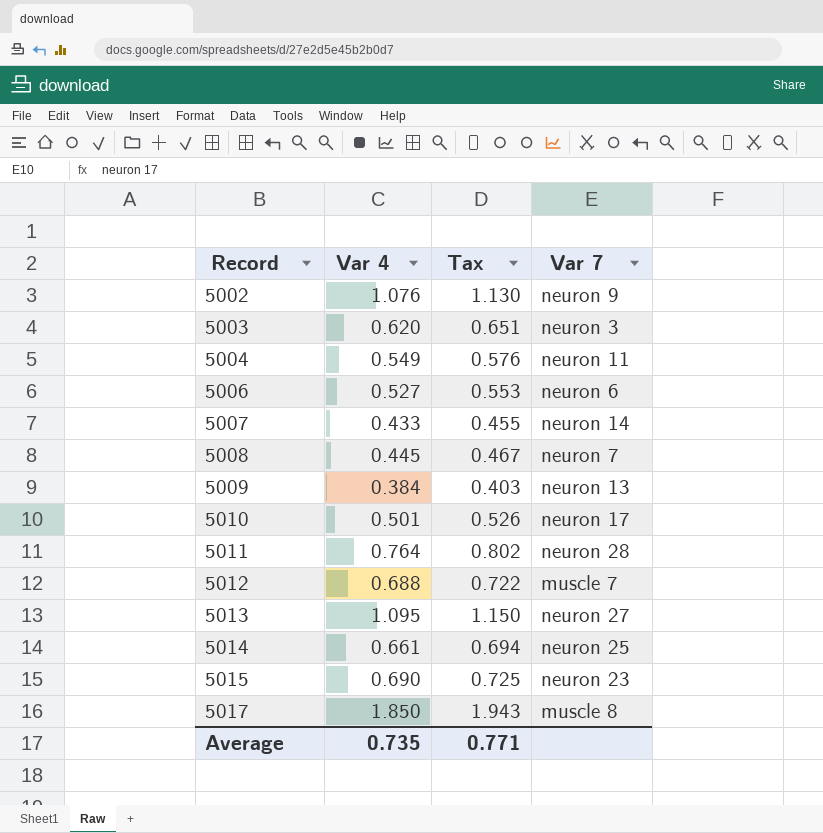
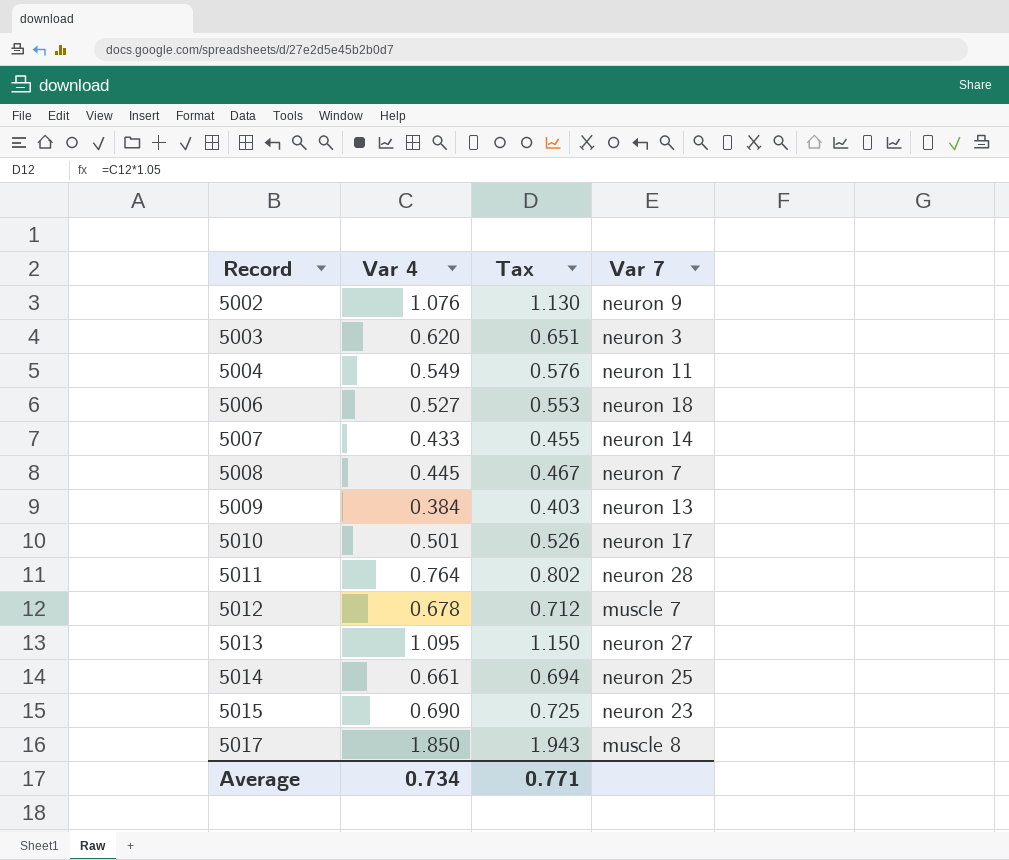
5006 | Var 7: neuron 6 -> neuron 18
5012 | Var 4: 0.688 -> 0.678
5012 | Tax: 0.722 -> 0.712
Average | Var 4: 0.735 -> 0.734

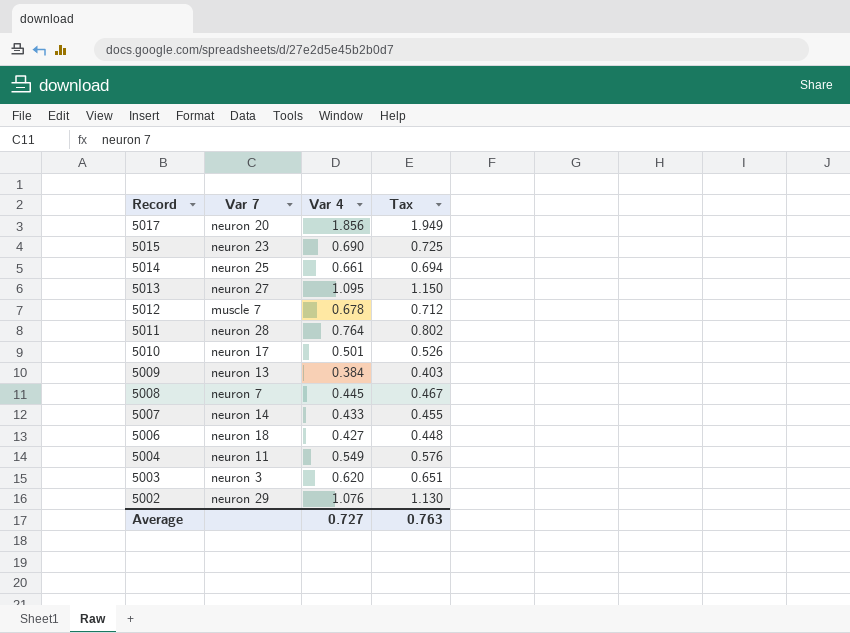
row order: Record ascending -> Record descending
column Var 7 | position: 4 -> 2
5017 | Var 7: muscle 8 -> neuron 20
5017 | Var 4: 1.850 -> 1.856
5017 | Tax: 1.943 -> 1.949
5006 | Var 4: 0.527 -> 0.427
5006 | Tax: 0.553 -> 0.448
5002 | Var 7: neuron 9 -> neuron 29
Average | Var 4: 0.734 -> 0.727
Average | Tax: 0.771 -> 0.763

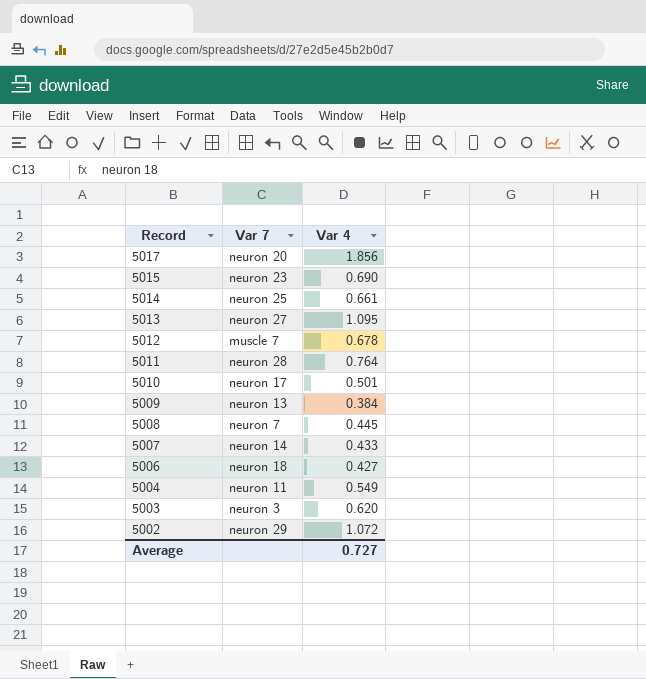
column Tax | formula: [Var 4] * 1.05 -> none
5002 | Var 4: 1.076 -> 1.072

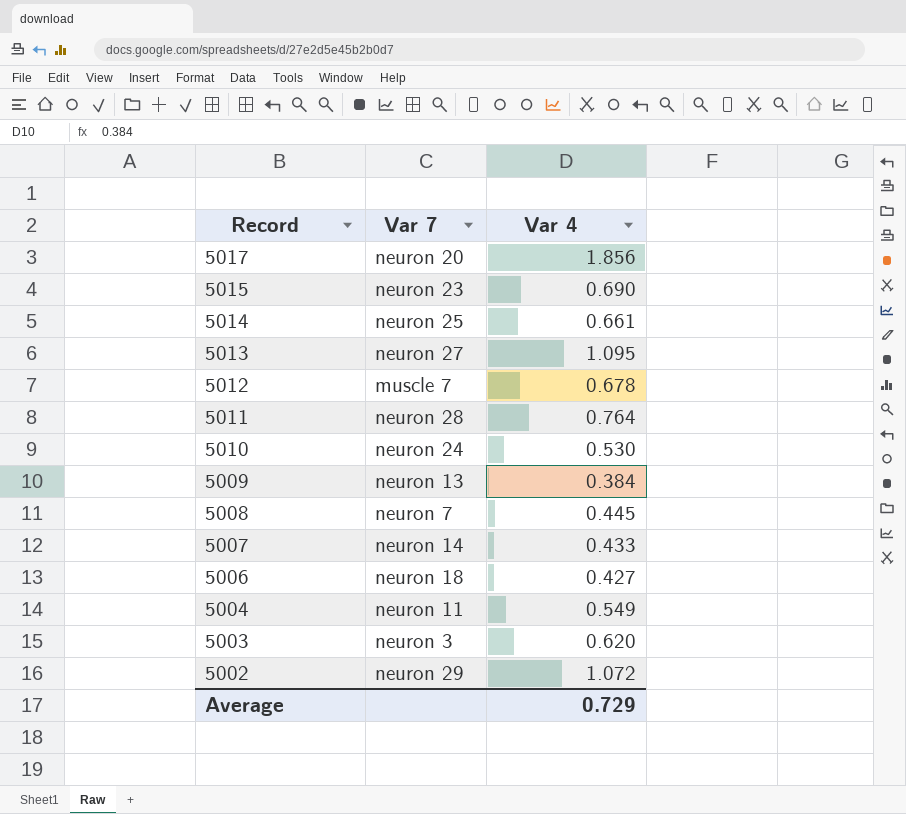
5010 | Var 7: neuron 17 -> neuron 24
5010 | Var 4: 0.501 -> 0.530
Average | Var 4: 0.727 -> 0.729

